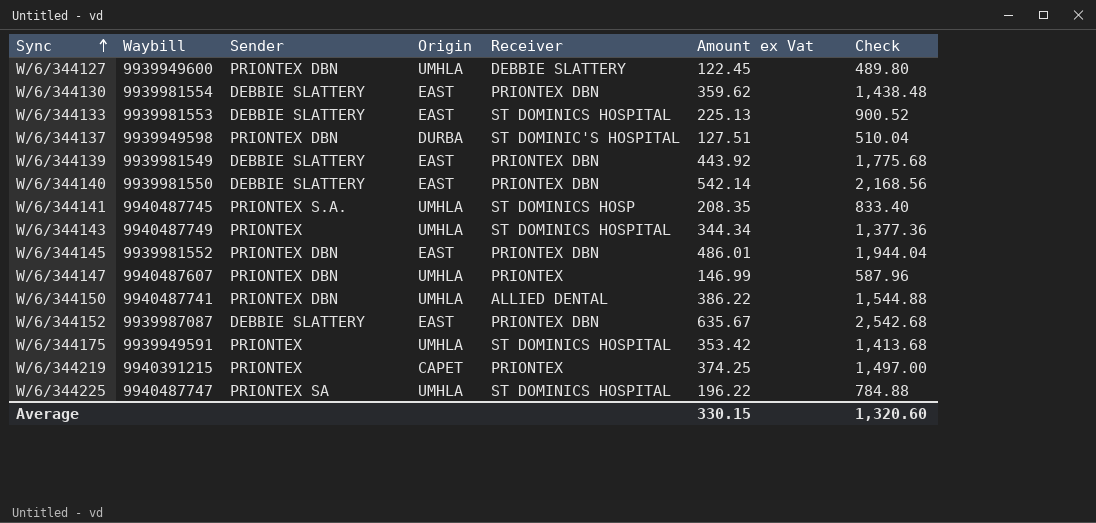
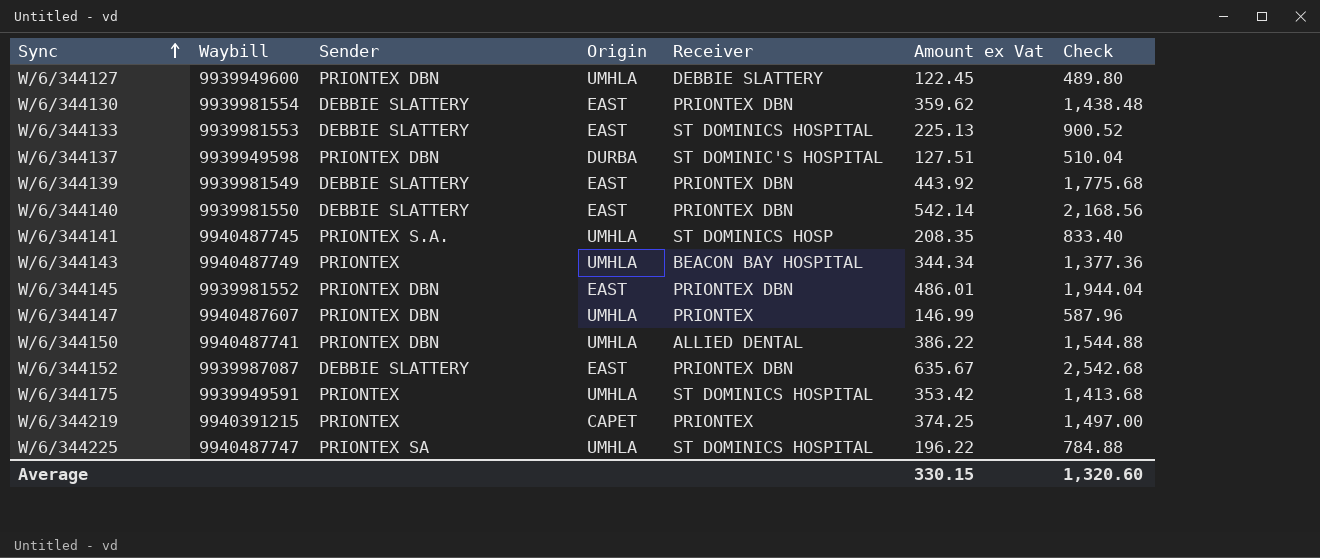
W/6/344143 | Receiver: ST DOMINICS HOSPITAL -> BEACON BAY HOSPITAL

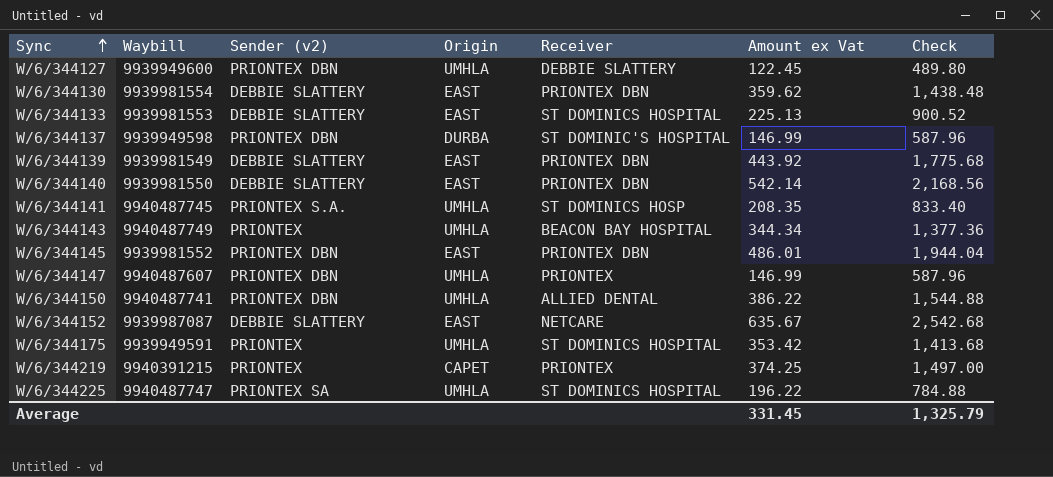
column name: Sender -> Sender (v2)
W/6/344137 | Amount ex Vat: 127.51 -> 146.99
W/6/344137 | Check: 510.04 -> 587.96
W/6/344152 | Receiver: PRIONTEX DBN -> NETCARE
Average | Amount ex Vat: 330.15 -> 331.45
Average | Check: 1,320.60 -> 1,325.79

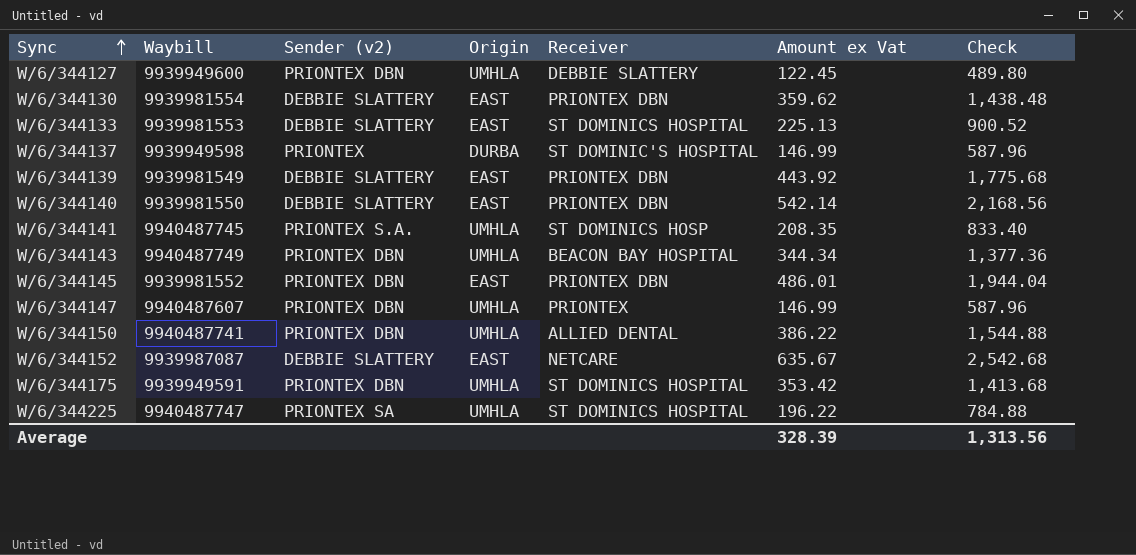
row W/6/344219: 9940391215 | PRIONTEX | CAPET | PRIONTEX | 374.25 | 1,497.00 -> none
W/6/344137 | Sender (v2): PRIONTEX DBN -> PRIONTEX
W/6/344143 | Sender (v2): PRIONTEX -> PRIONTEX DBN
W/6/344175 | Sender (v2): PRIONTEX -> PRIONTEX DBN
Average | Amount ex Vat: 331.45 -> 328.39
Average | Check: 1,325.79 -> 1,313.56

